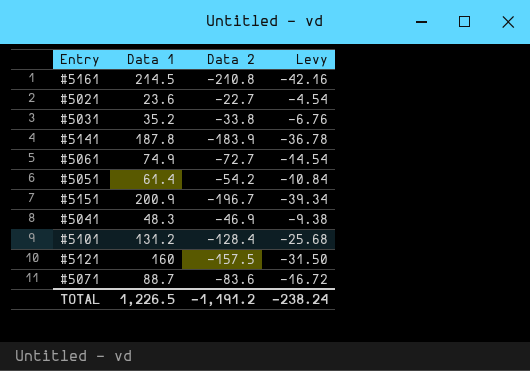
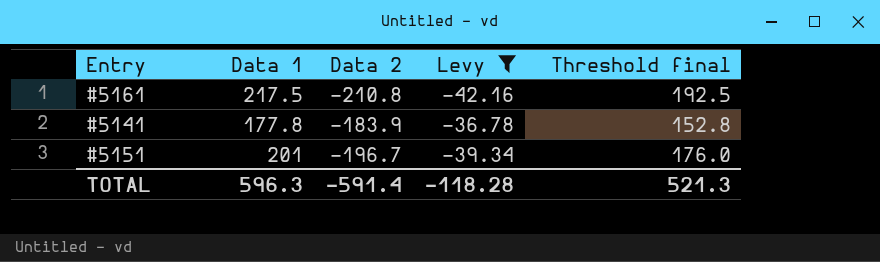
filter: none -> Levy <= -36.78
column Threshold final | formula: none -> [Data 1] - 25
#5161 | Data 1: 214.5 -> 217.5
#5141 | Data 1: 187.8 -> 177.8
#5151 | Data 1: 200.9 -> 201
TOTAL | Data 1: 1,226.5 -> 596.3
TOTAL | Data 2: -1,191.2 -> -591.4
TOTAL | Levy: -238.24 -> -118.28

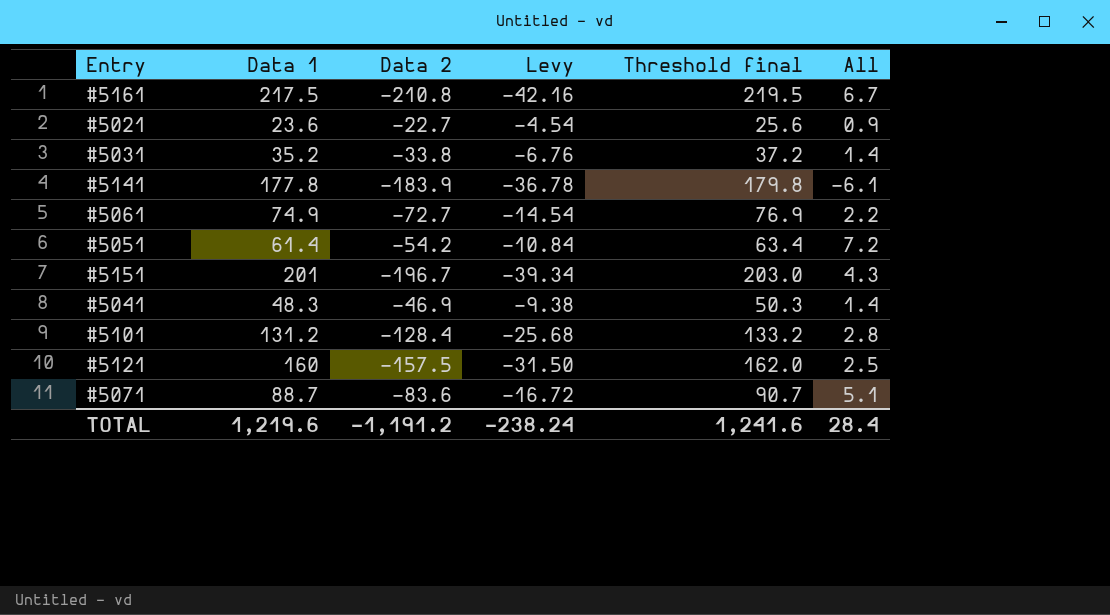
filter: Levy <= -36.78 -> none
column Threshold final | formula: [Data 1] - 25 -> [Data 1] + 2
column All | formula: none -> [Data 1] + [Data 2]
TOTAL | Data 1: 596.3 -> 1,219.6
TOTAL | Data 2: -591.4 -> -1,191.2
TOTAL | Levy: -118.28 -> -238.24
TOTAL | Threshold final: 521.3 -> 1,241.6

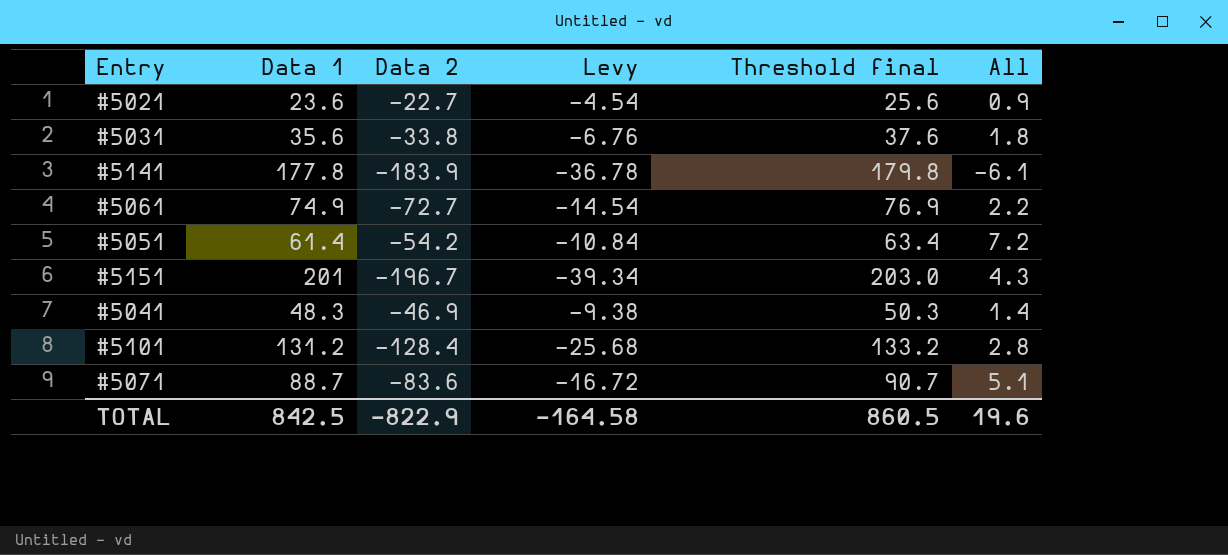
row #5161: 217.5 | -210.8 | -42.16 | 219.5 | 6.7 -> none
row #5121: 160 | -157.5 | -31.50 | 162.0 | 2.5 -> none
#5031 | Data 1: 35.2 -> 35.6
#5031 | Threshold final: 37.2 -> 37.6
#5031 | All: 1.4 -> 1.8
TOTAL | Data 1: 1,219.6 -> 842.5
TOTAL | Data 2: -1,191.2 -> -822.9
TOTAL | Levy: -238.24 -> -164.58
TOTAL | Threshold final: 1,241.6 -> 860.5
TOTAL | All: 28.4 -> 19.6

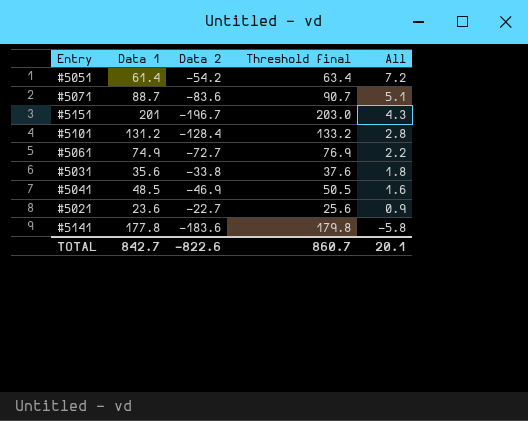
row order: none -> All descending
column Levy | formula: [Data 2] * 0.2 -> none
#5041 | Data 1: 48.3 -> 48.5
#5041 | Threshold final: 50.3 -> 50.5
#5041 | All: 1.4 -> 1.6
#5141 | Data 2: -183.9 -> -183.6
#5141 | All: -6.1 -> -5.8
TOTAL | Data 1: 842.5 -> 842.7
TOTAL | Data 2: -822.9 -> -822.6
TOTAL | Threshold final: 860.5 -> 860.7
TOTAL | All: 19.6 -> 20.1

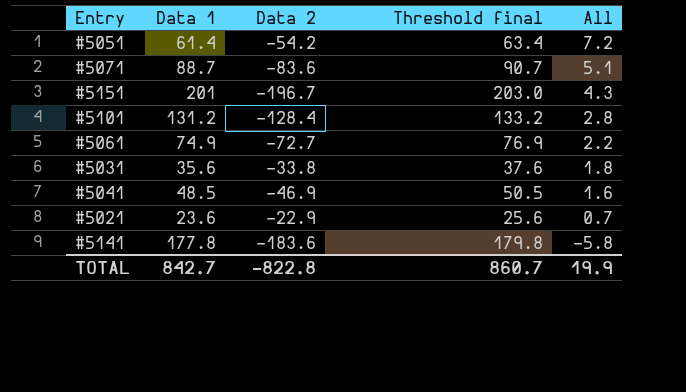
#5021 | Data 2: -22.7 -> -22.9
#5021 | All: 0.9 -> 0.7
TOTAL | Data 2: -822.6 -> -822.8
TOTAL | All: 20.1 -> 19.9

